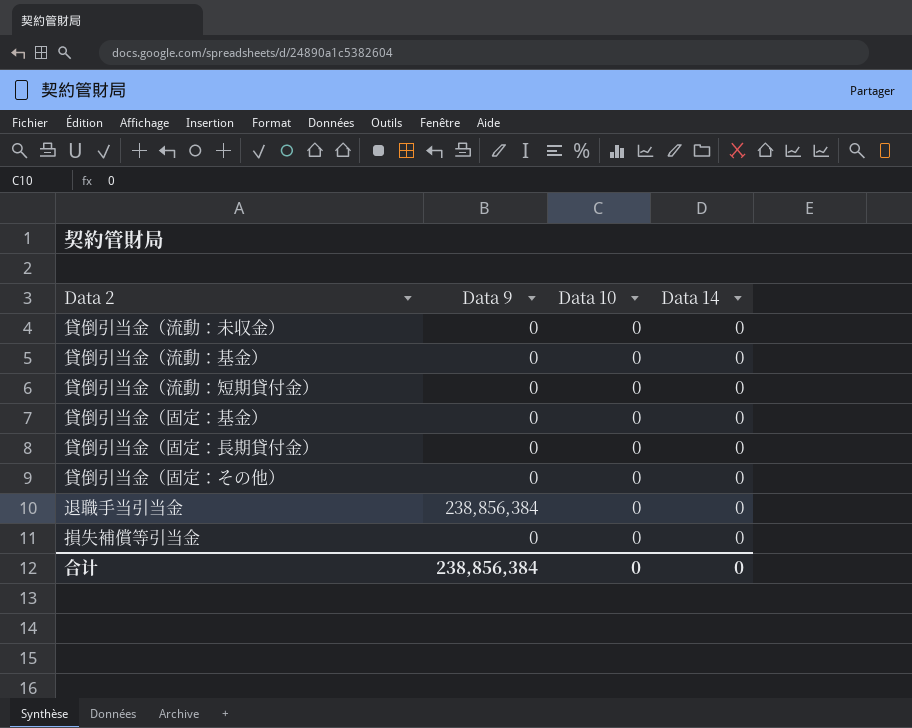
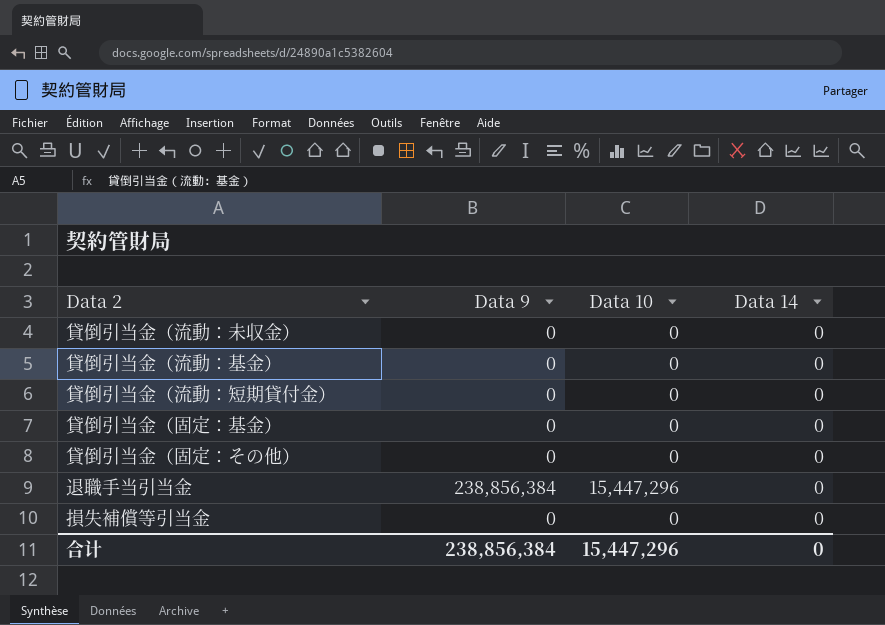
row 貸倒引当金（固定：長期貸付金）: 0 | 0 | 0 -> none
退職手当引当金 | Data 10: 0 -> 15,447,296
合计 | Data 10: 0 -> 15,447,296

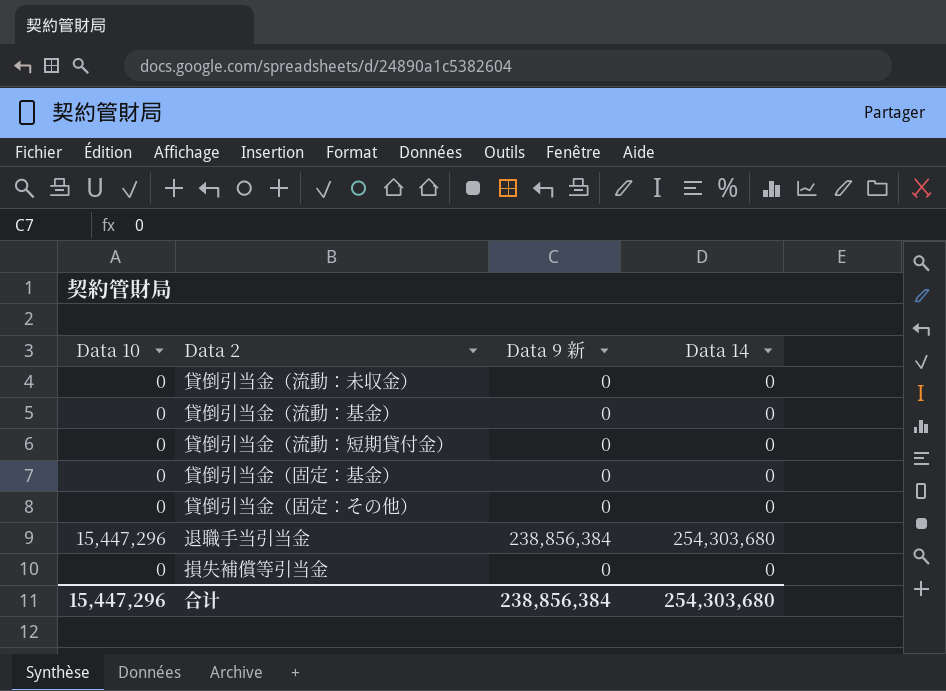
column Data 10 | position: 3 -> 1
column name: Data 9 -> Data 9 新
退職手当引当金 | Data 14: 0 -> 254,303,680
合计 | Data 14: 0 -> 254,303,680

